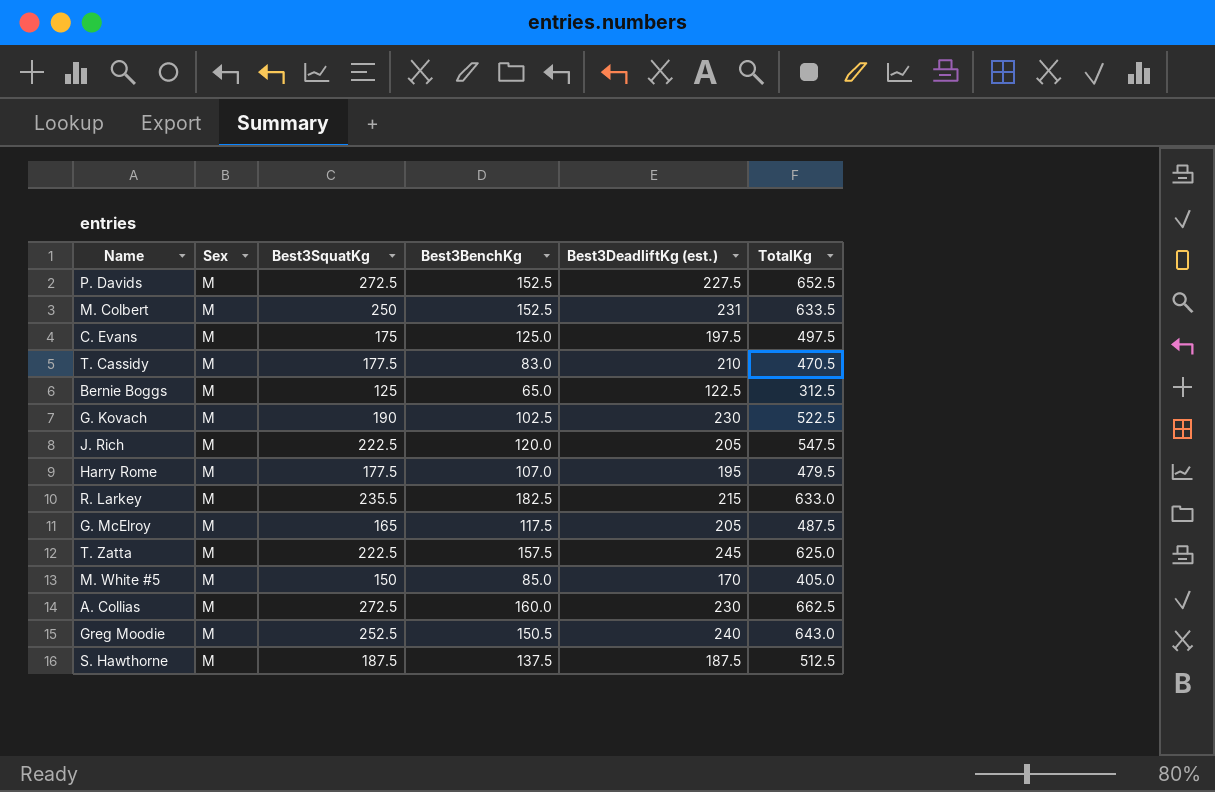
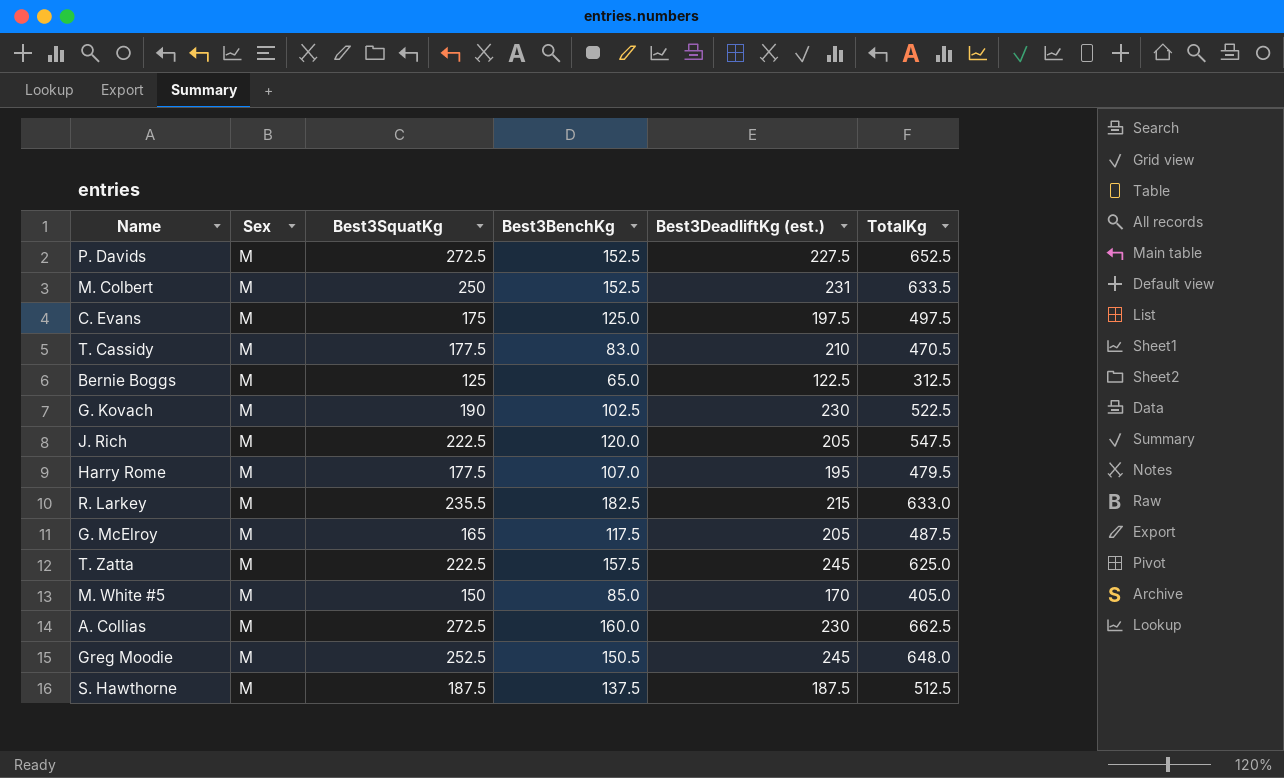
Greg Moodie | Best3DeadliftKg (est.): 240 -> 245
Greg Moodie | TotalKg: 643.0 -> 648.0

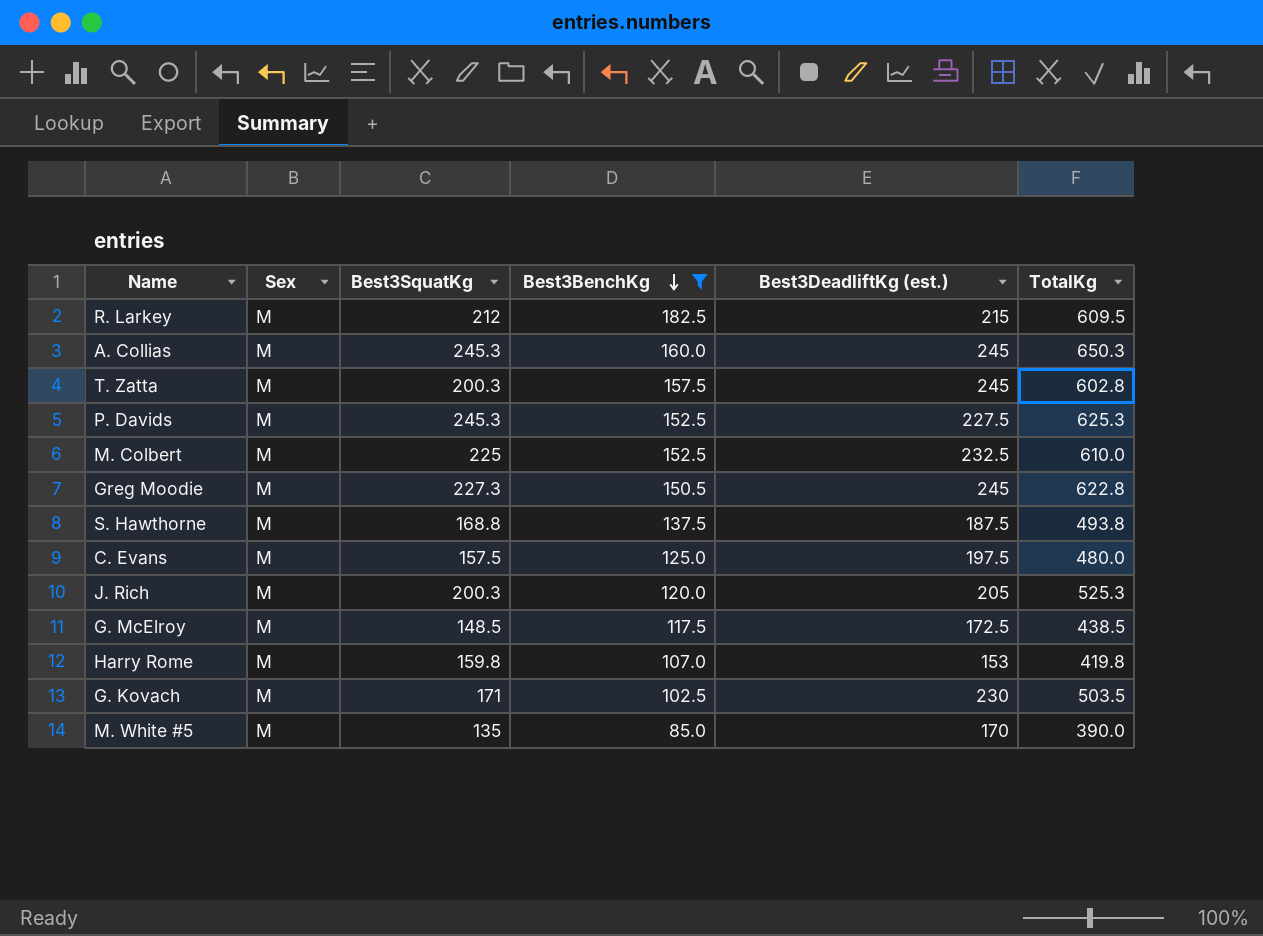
filter: none -> Best3BenchKg >= 85.0
row order: none -> Best3BenchKg descending
R. Larkey | Best3SquatKg: 235.5 -> 212
R. Larkey | TotalKg: 633.0 -> 609.5
A. Collias | Best3SquatKg: 272.5 -> 245.3
A. Collias | Best3DeadliftKg (est.): 230 -> 245
A. Collias | TotalKg: 662.5 -> 650.3
T. Zatta | Best3SquatKg: 222.5 -> 200.3
T. Zatta | TotalKg: 625.0 -> 602.8
P. Davids | Best3SquatKg: 272.5 -> 245.3
P. Davids | TotalKg: 652.5 -> 625.3
M. Colbert | Best3SquatKg: 250 -> 225
M. Colbert | Best3DeadliftKg (est.): 231 -> 232.5
M. Colbert | TotalKg: 633.5 -> 610.0
Greg Moodie | Best3SquatKg: 252.5 -> 227.3
Greg Moodie | TotalKg: 648.0 -> 622.8
S. Hawthorne | Best3SquatKg: 187.5 -> 168.8
S. Hawthorne | TotalKg: 512.5 -> 493.8
C. Evans | Best3SquatKg: 175 -> 157.5
C. Evans | TotalKg: 497.5 -> 480.0
J. Rich | Best3SquatKg: 222.5 -> 200.3
J. Rich | TotalKg: 547.5 -> 525.3
G. McElroy | Best3SquatKg: 165 -> 148.5
G. McElroy | Best3DeadliftKg (est.): 205 -> 172.5
G. McElroy | TotalKg: 487.5 -> 438.5
Harry Rome | Best3SquatKg: 177.5 -> 159.8
Harry Rome | Best3DeadliftKg (est.): 195 -> 153
Harry Rome | TotalKg: 479.5 -> 419.8
G. Kovach | Best3SquatKg: 190 -> 171
G. Kovach | TotalKg: 522.5 -> 503.5
M. White #5 | Best3SquatKg: 150 -> 135
M. White #5 | TotalKg: 405.0 -> 390.0

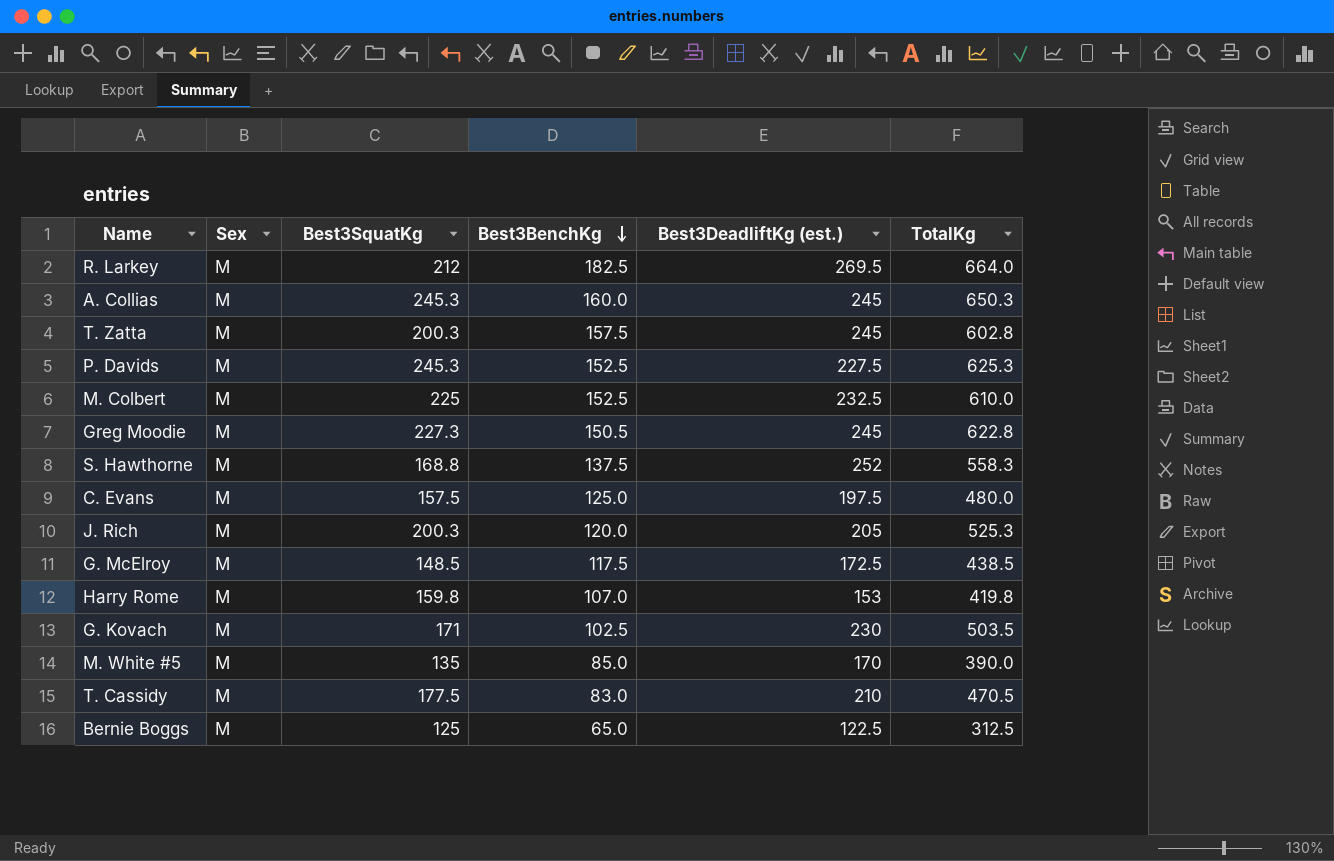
filter: Best3BenchKg >= 85.0 -> none
R. Larkey | Best3DeadliftKg (est.): 215 -> 269.5
R. Larkey | TotalKg: 609.5 -> 664.0
S. Hawthorne | Best3DeadliftKg (est.): 187.5 -> 252
S. Hawthorne | TotalKg: 493.8 -> 558.3

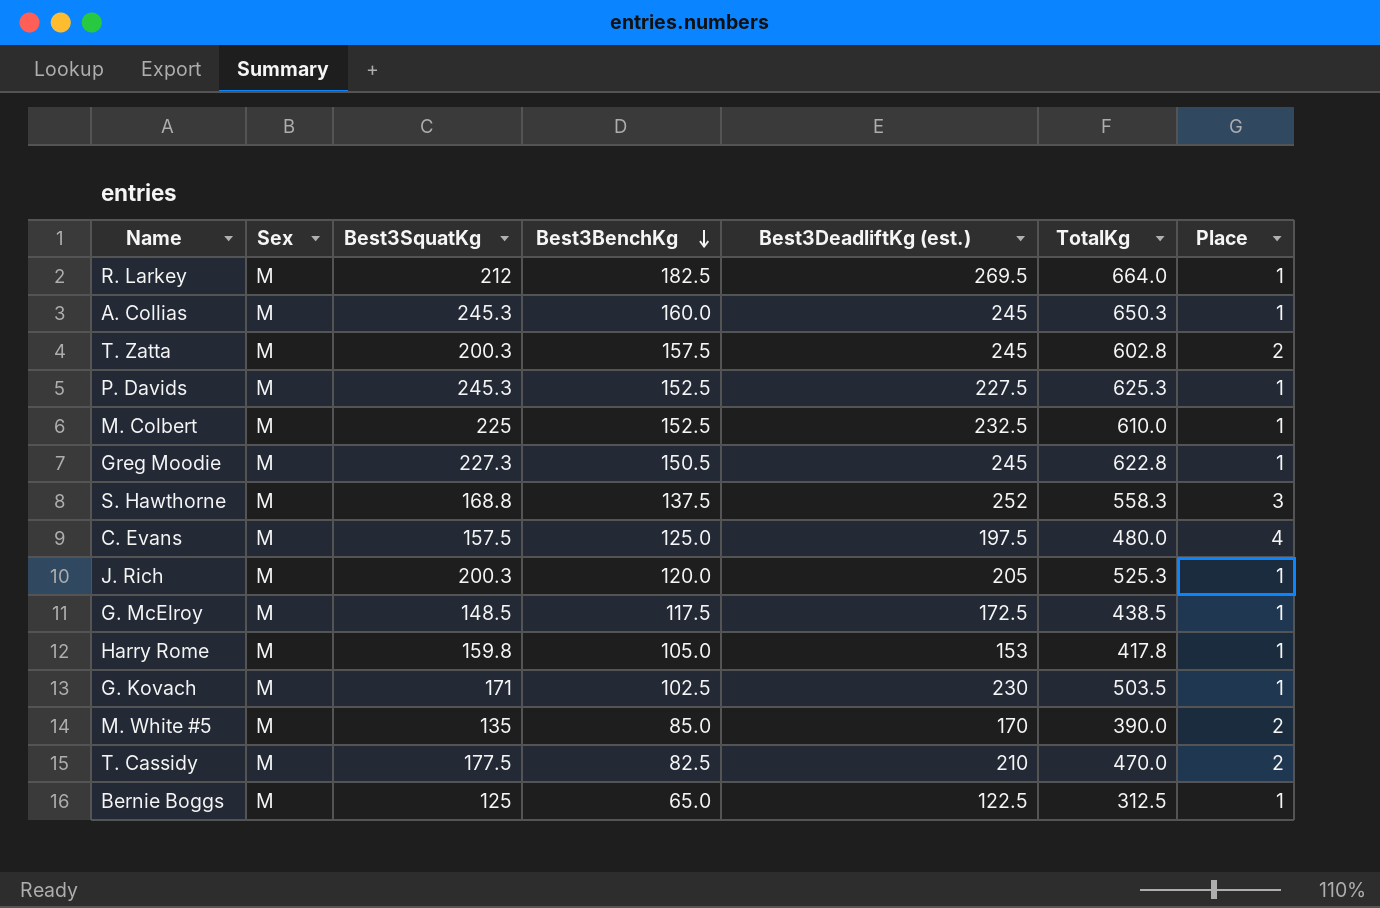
column Place | position: none -> 7
Harry Rome | Best3BenchKg: 107.0 -> 105.0
Harry Rome | TotalKg: 419.8 -> 417.8
T. Cassidy | Best3BenchKg: 83.0 -> 82.5
T. Cassidy | TotalKg: 470.5 -> 470.0

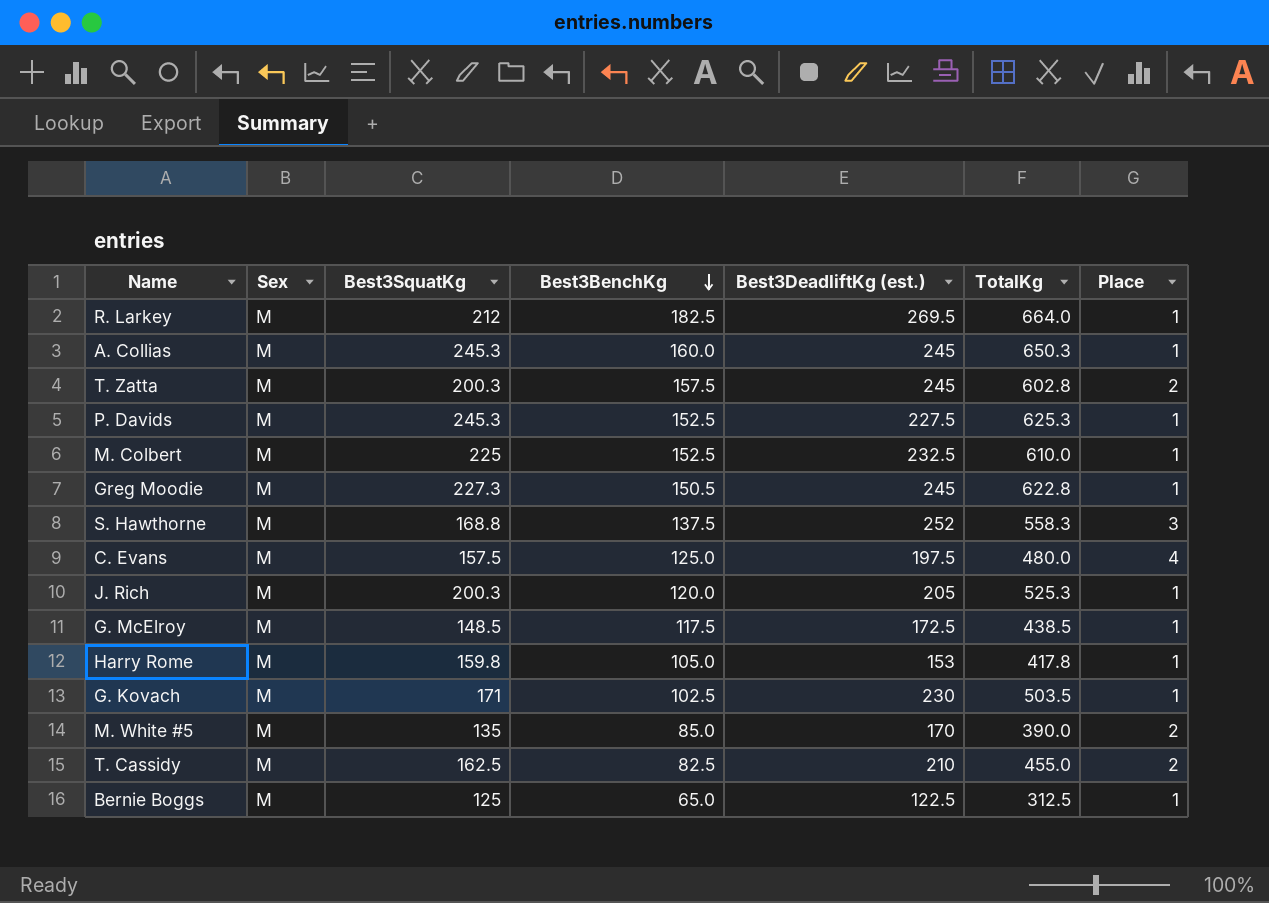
T. Cassidy | Best3SquatKg: 177.5 -> 162.5
T. Cassidy | TotalKg: 470.0 -> 455.0

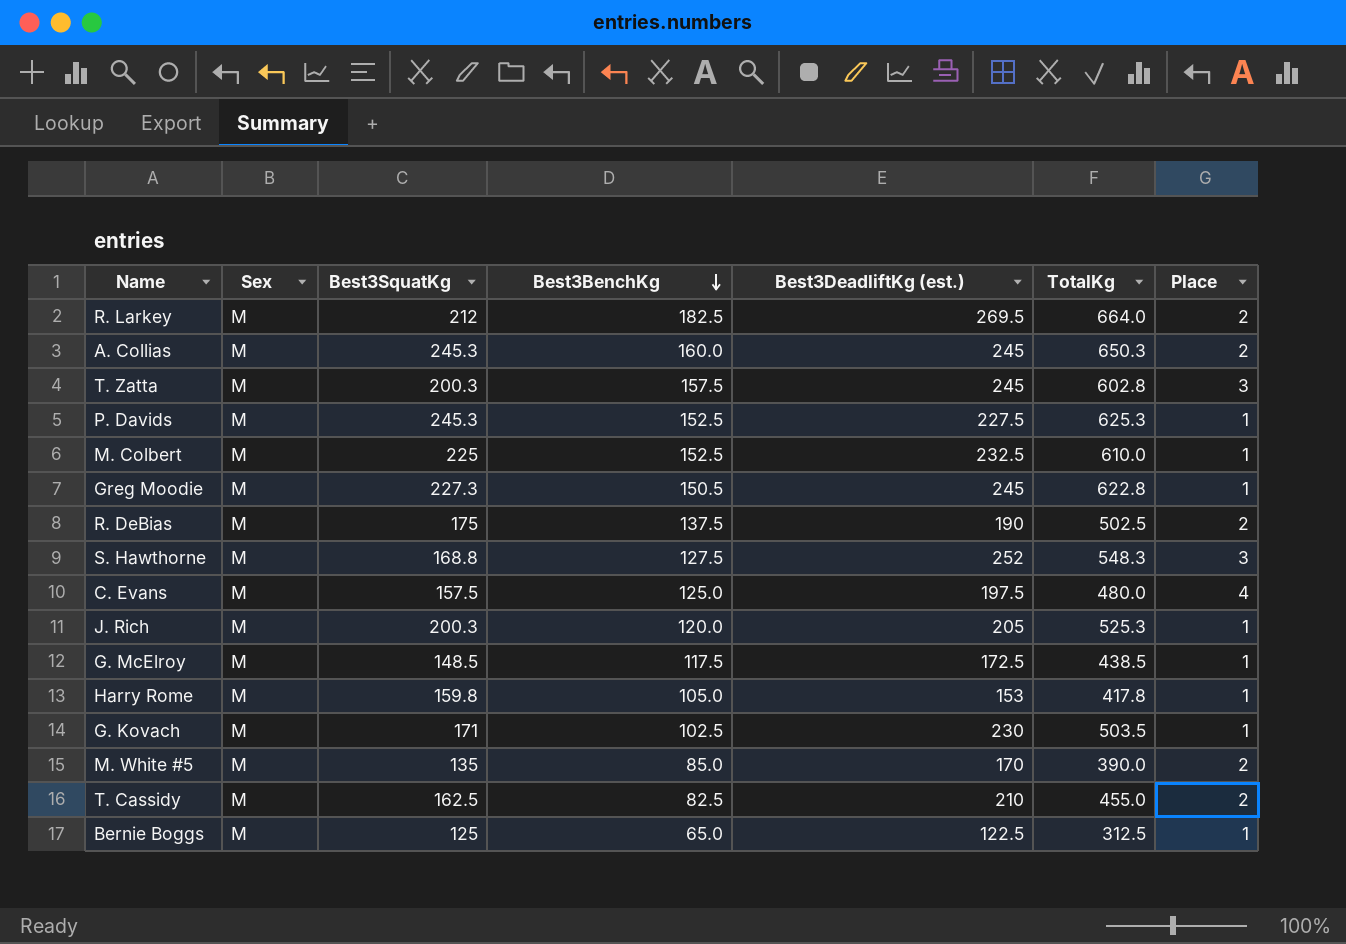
R. Larkey | Place: 1 -> 2
A. Collias | Place: 1 -> 2
T. Zatta | Place: 2 -> 3
row R. DeBias: none -> M | 175 | 137.5 | 190 | 502.5 | 2
S. Hawthorne | Best3BenchKg: 137.5 -> 127.5
S. Hawthorne | TotalKg: 558.3 -> 548.3

